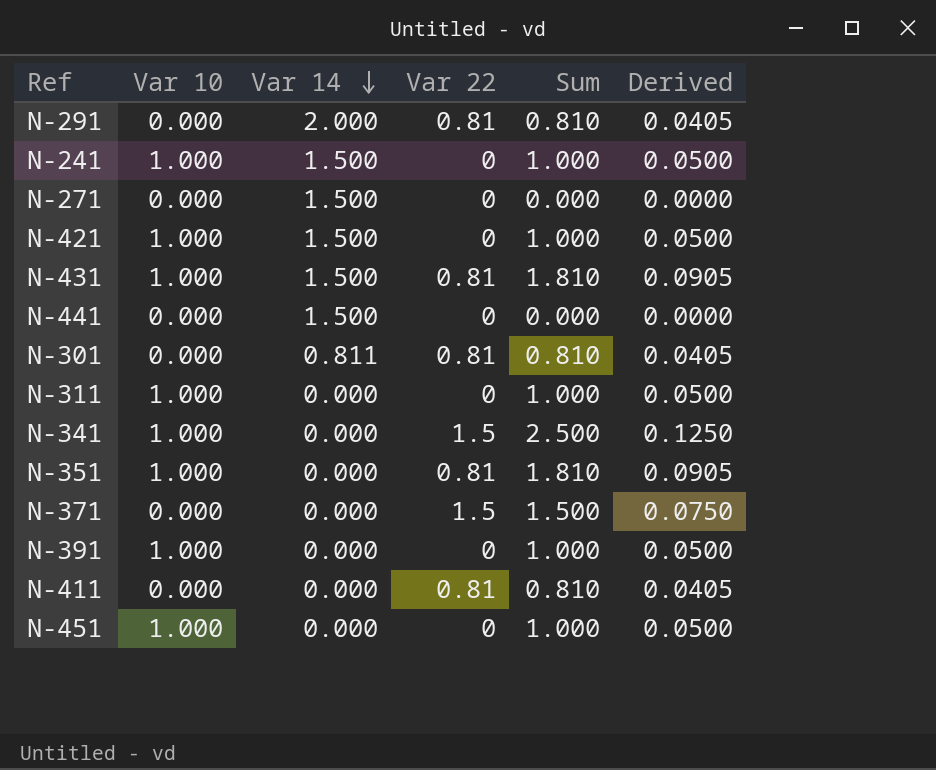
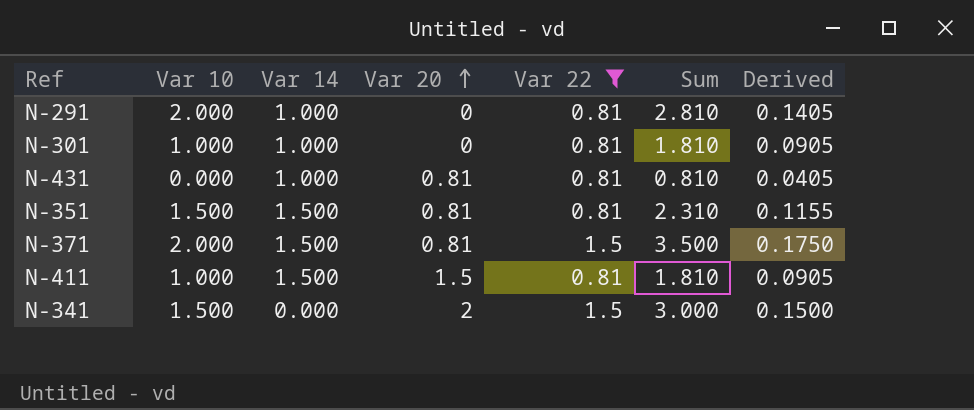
filter: none -> Var 22 != 0
row order: Var 14 descending -> Var 20 ascending
column Var 20 | position: none -> 4
N-291 | Var 10: 0.000 -> 2.000
N-291 | Var 14: 2.000 -> 1.000
N-291 | Sum: 0.810 -> 2.810
N-291 | Derived: 0.0405 -> 0.1405
N-301 | Var 10: 0.000 -> 1.000
N-301 | Var 14: 0.811 -> 1.000
N-301 | Sum: 0.810 -> 1.810
N-301 | Derived: 0.0405 -> 0.0905
N-431 | Var 10: 1.000 -> 0.000
N-431 | Var 14: 1.500 -> 1.000
N-431 | Sum: 1.810 -> 0.810
N-431 | Derived: 0.0905 -> 0.0405
N-351 | Var 10: 1.000 -> 1.500
N-351 | Var 14: 0.000 -> 1.500
N-351 | Sum: 1.810 -> 2.310
N-351 | Derived: 0.0905 -> 0.1155
N-371 | Var 10: 0.000 -> 2.000
N-371 | Var 14: 0.000 -> 1.500
N-371 | Sum: 1.500 -> 3.500
N-371 | Derived: 0.0750 -> 0.1750
N-411 | Var 10: 0.000 -> 1.000
N-411 | Var 14: 0.000 -> 1.500
N-411 | Sum: 0.810 -> 1.810
N-411 | Derived: 0.0405 -> 0.0905
N-341 | Var 10: 1.000 -> 1.500
N-341 | Sum: 2.500 -> 3.000
N-341 | Derived: 0.1250 -> 0.1500

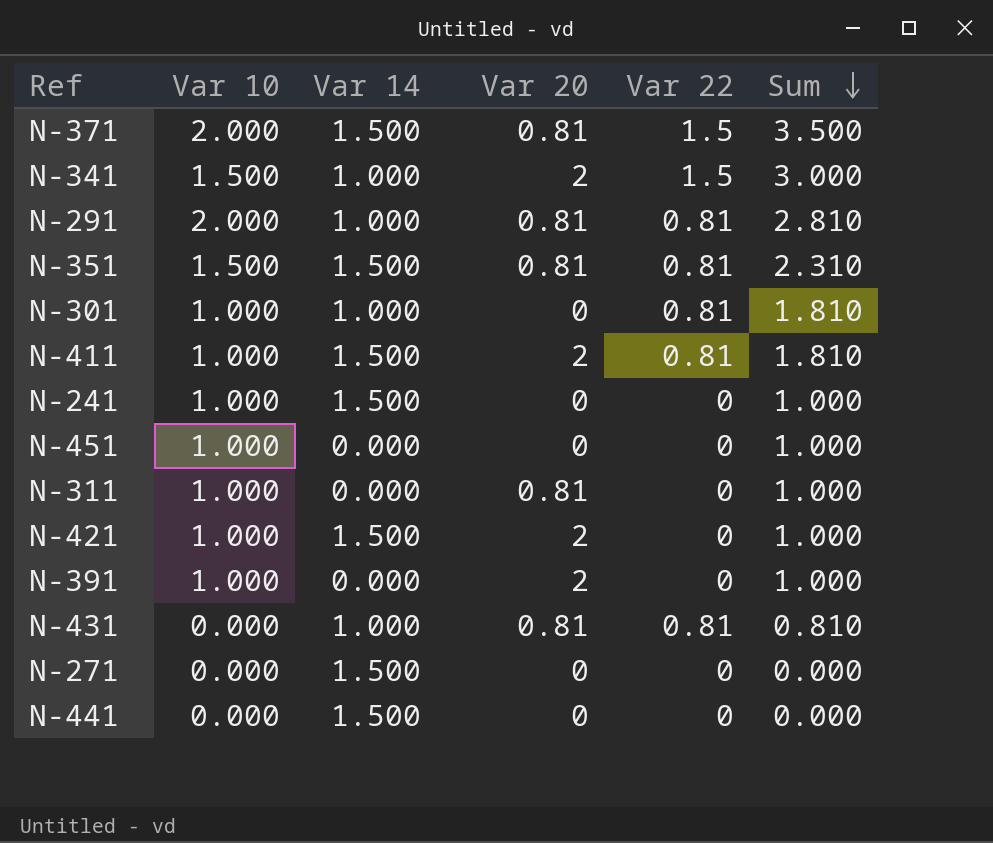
filter: Var 22 != 0 -> none
row order: Var 20 ascending -> Sum descending
column Derived | formula: [Sum] * 0.05 -> none
N-341 | Var 14: 0.000 -> 1.000
N-291 | Var 20: 0 -> 0.81
N-411 | Var 20: 1.5 -> 2

